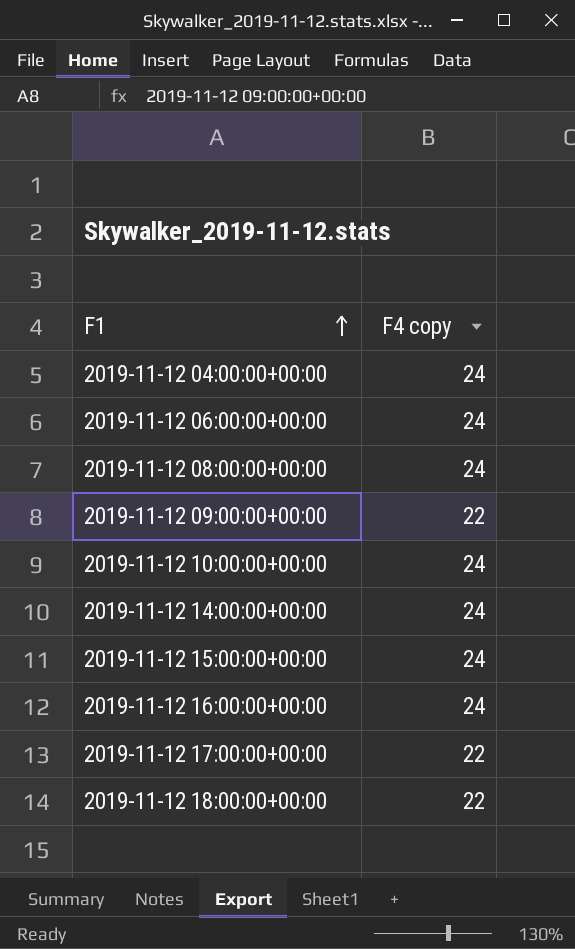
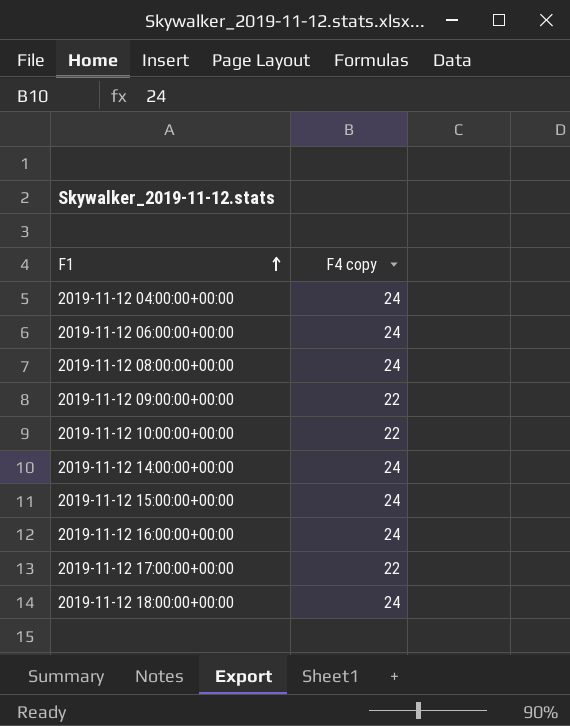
2019-11-12 10:00:00+00:00 | F4 copy: 24 -> 22
2019-11-12 18:00:00+00:00 | F4 copy: 22 -> 24

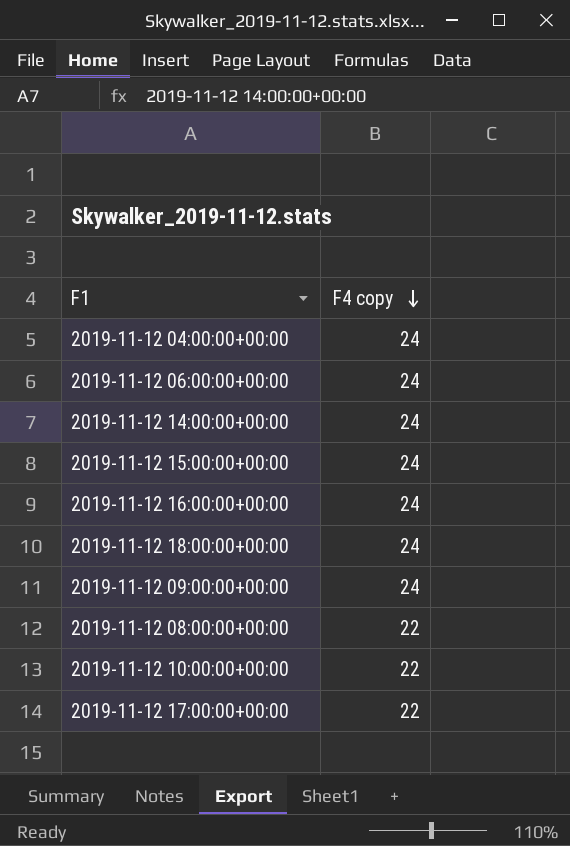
row order: F1 ascending -> F4 copy descending
2019-11-12 09:00:00+00:00 | F4 copy: 22 -> 24
2019-11-12 08:00:00+00:00 | F4 copy: 24 -> 22

